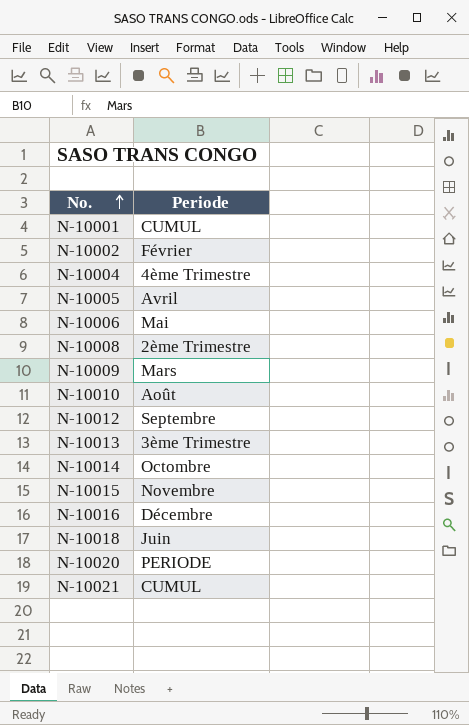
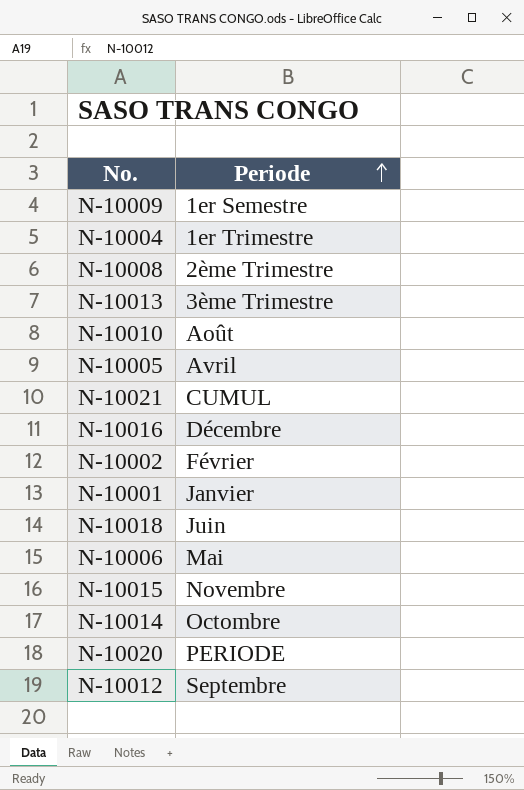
row order: No. ascending -> Periode ascending
N-10009 | Periode: Mars -> 1er Semestre
N-10004 | Periode: 4ème Trimestre -> 1er Trimestre
N-10001 | Periode: CUMUL -> Janvier

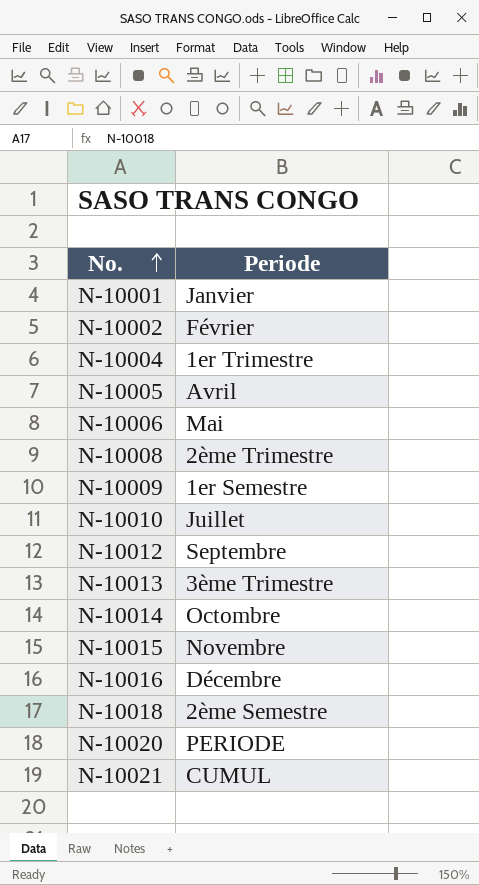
row order: Periode ascending -> No. ascending
N-10010 | Periode: Août -> Juillet
N-10018 | Periode: Juin -> 2ème Semestre

